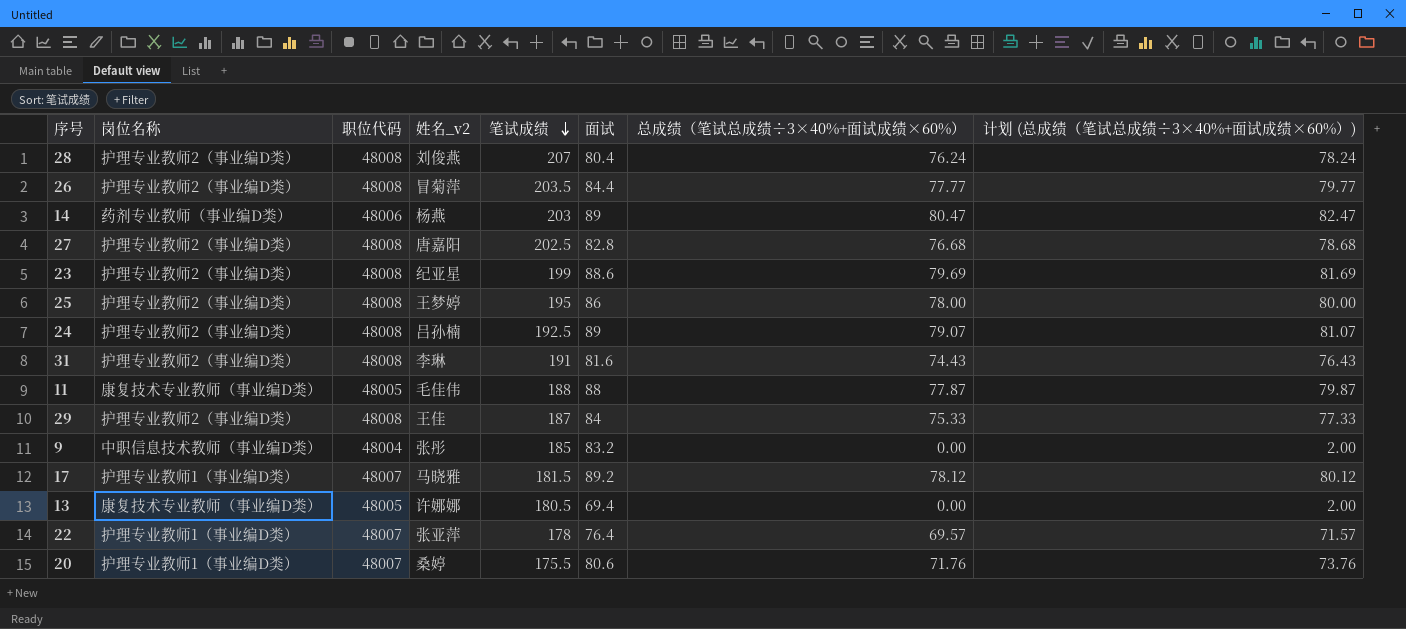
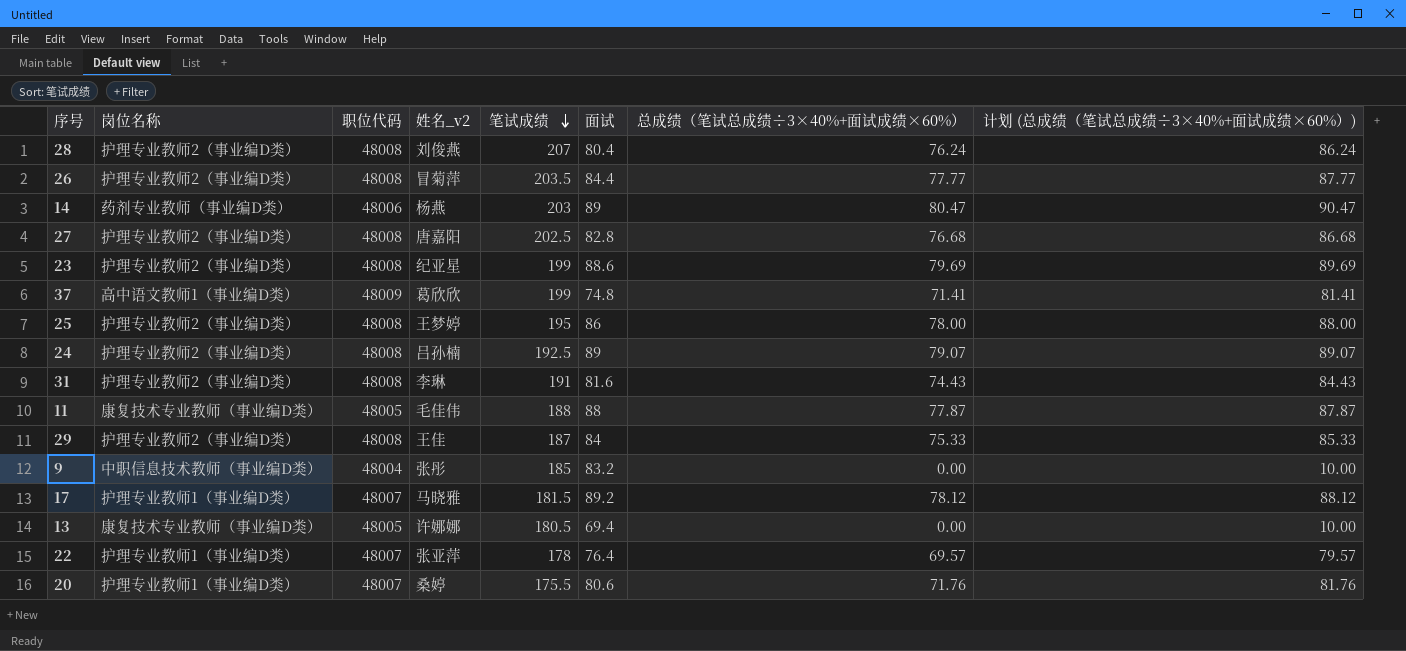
column 计划 (总成绩（笔试总成绩÷3×40%+面试成绩×60%）) | formula: [总成绩（笔试总成绩÷3×40%+面试成绩×60%）] + 2 -> [总成绩（笔试总成绩÷3×40%+面试成绩×60%）] + 10
row 37: none -> 高中语文教师1（事业编D类） | 48009 | 葛欣欣 | 199 | 74.8 | 71.41 | 81.41

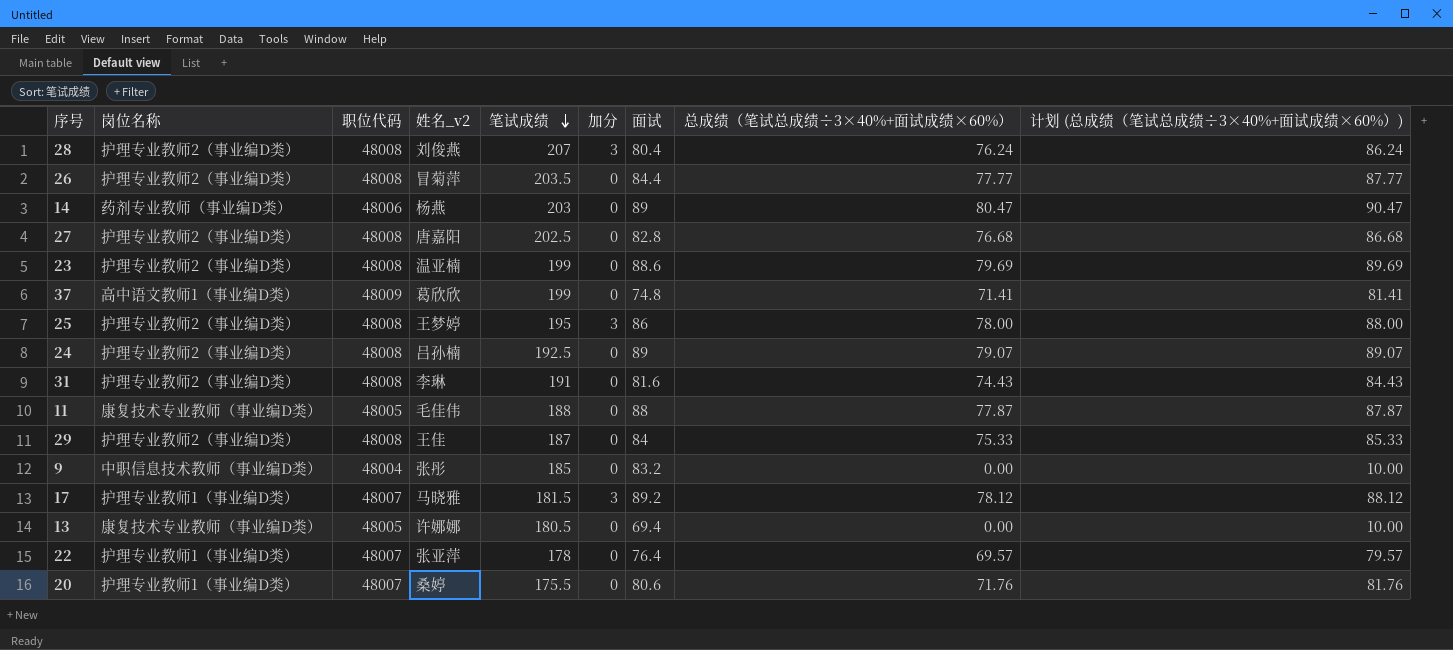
column 加分 | position: none -> 6
23 | 姓名_v2: 纪亚星 -> 温亚楠

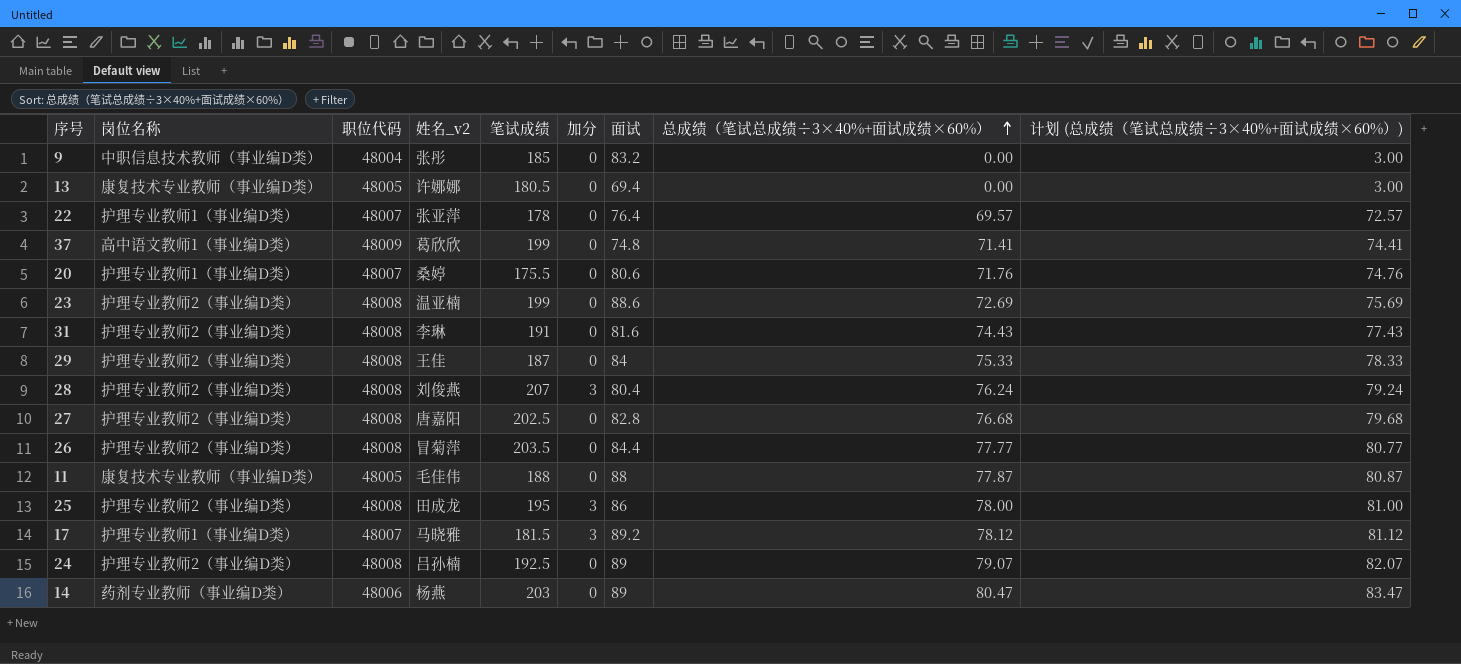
row order: 笔试成绩 descending -> 总成绩（笔试总成绩÷3×40%+面试成绩×60%） ascending
column 计划 (总成绩（笔试总成绩÷3×40%+面试成绩×60%）) | formula: [总成绩（笔试总成绩÷3×40%+面试成绩×60%）] + 10 -> [总成绩（笔试总成绩÷3×40%+面试成绩×60%）] + 3
23 | 总成绩（笔试总成绩÷3×40%+面试成绩×60%）: 79.69 -> 72.69
25 | 姓名_v2: 王梦婷 -> 田成龙

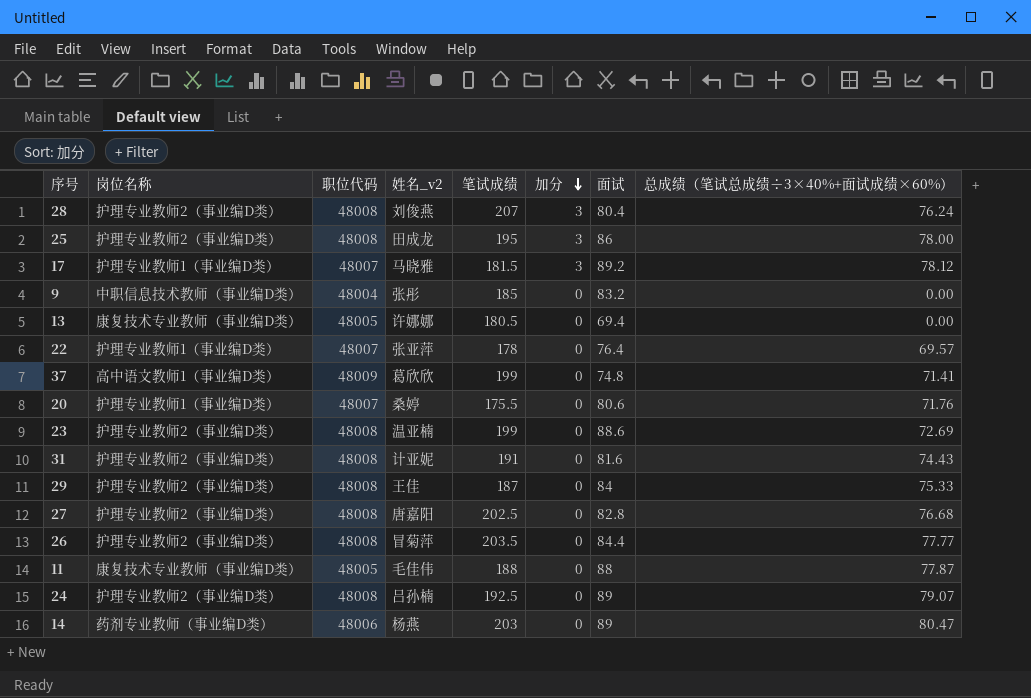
row order: 总成绩（笔试总成绩÷3×40%+面试成绩×60%） ascending -> 加分 descending
column 计划 (总成绩（笔试总成绩÷3×40%+面试成绩×60%）) | formula: [总成绩（笔试总成绩÷3×40%+面试成绩×60%）] + 3 -> none
31 | 姓名_v2: 李琳 -> 计亚妮

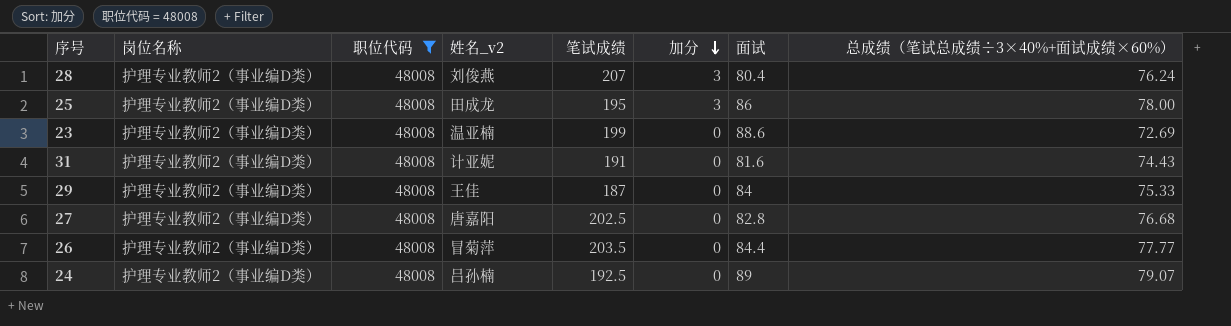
filter: none -> 职位代码 = 48008

